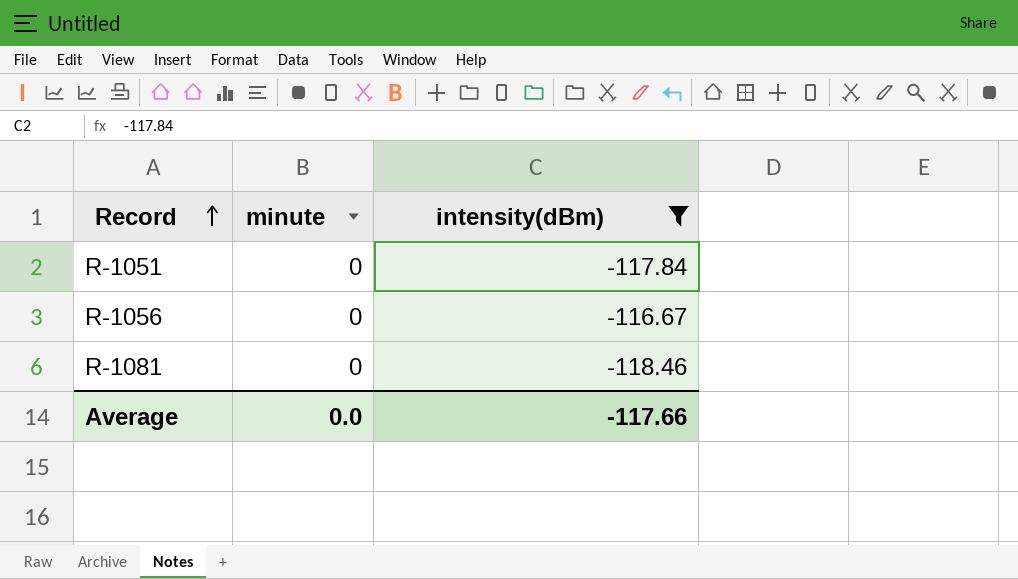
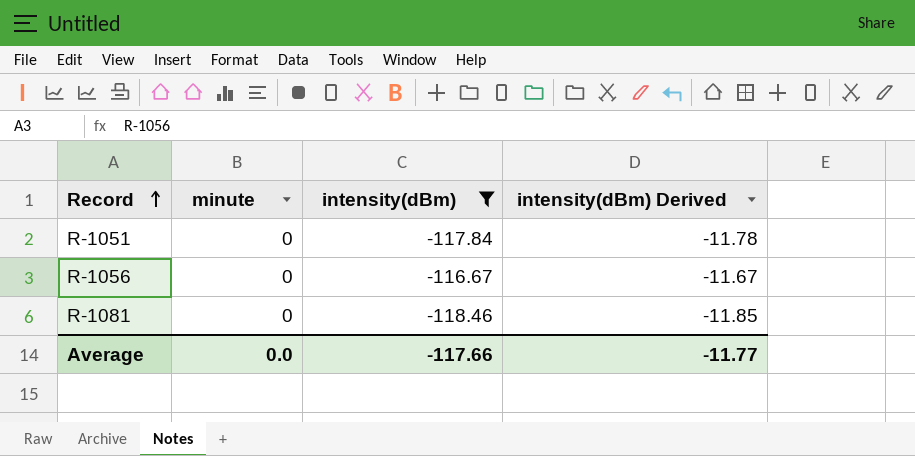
column intensity(dBm) Derived | formula: none -> [intensity(dBm)] * 0.1

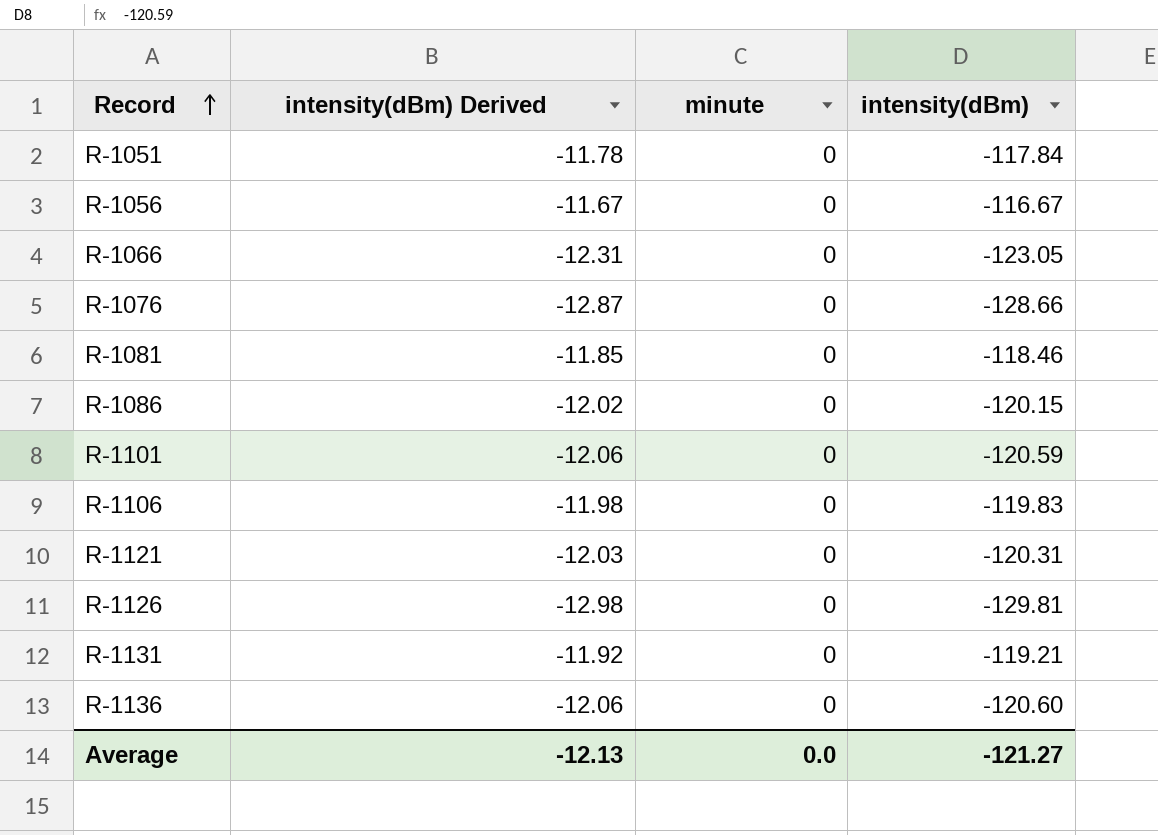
filter: intensity(dBm) >= -118.46 -> none
column intensity(dBm) Derived | position: 4 -> 2
Average | intensity(dBm) Derived: -11.77 -> -12.13
Average | intensity(dBm): -117.66 -> -121.27

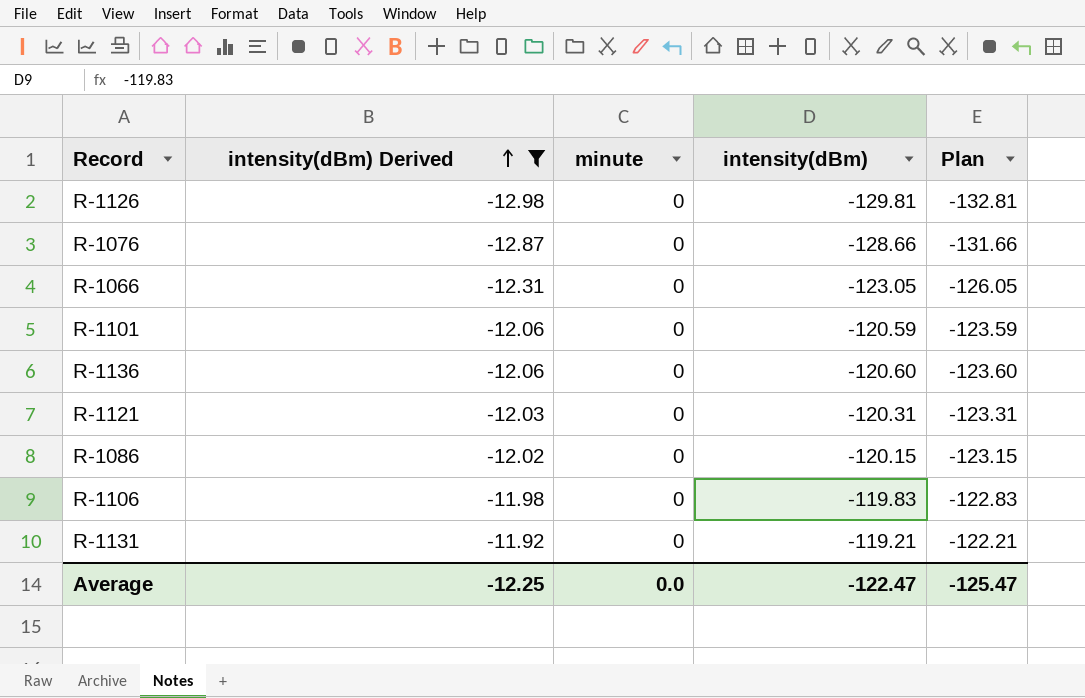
filter: none -> intensity(dBm) Derived <= -11.92
row order: Record ascending -> intensity(dBm) Derived ascending
column Plan | formula: none -> [intensity(dBm)] - 3
Average | intensity(dBm) Derived: -12.13 -> -12.25
Average | intensity(dBm): -121.27 -> -122.47

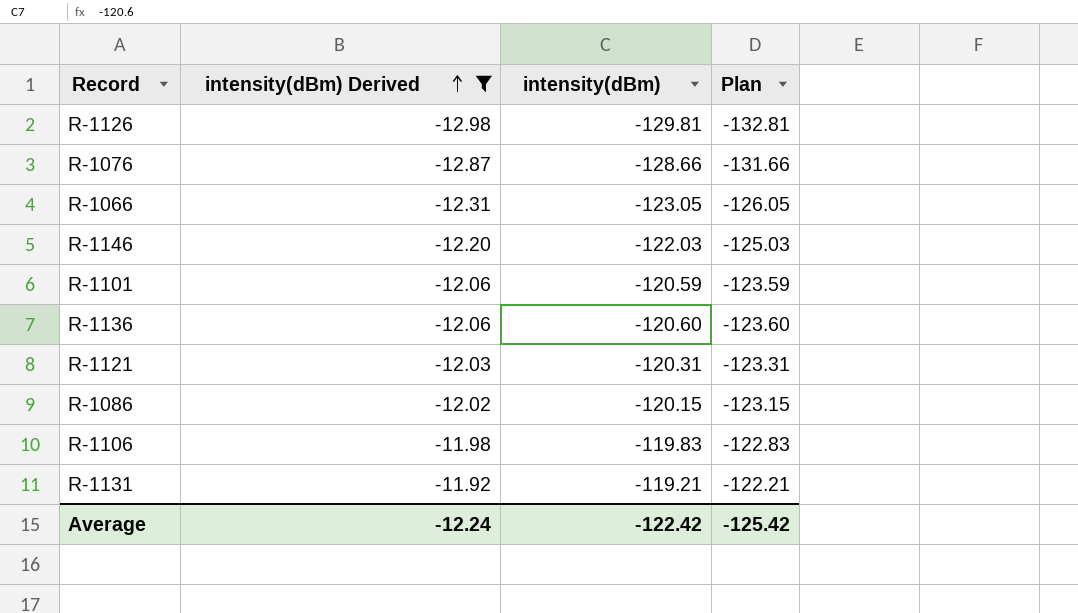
column minute | position: 3 -> none
row R-1146: none -> -12.20 | -122.03 | -125.03
Average | intensity(dBm) Derived: -12.25 -> -12.24
Average | intensity(dBm): -122.47 -> -122.42
Average | Plan: -125.47 -> -125.42

